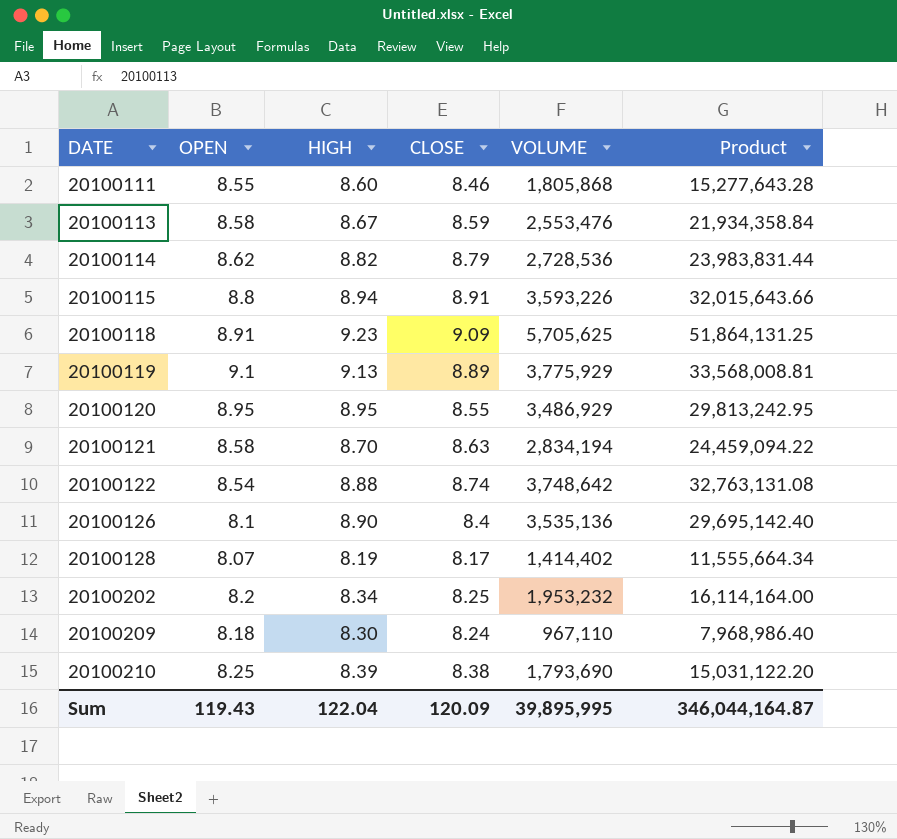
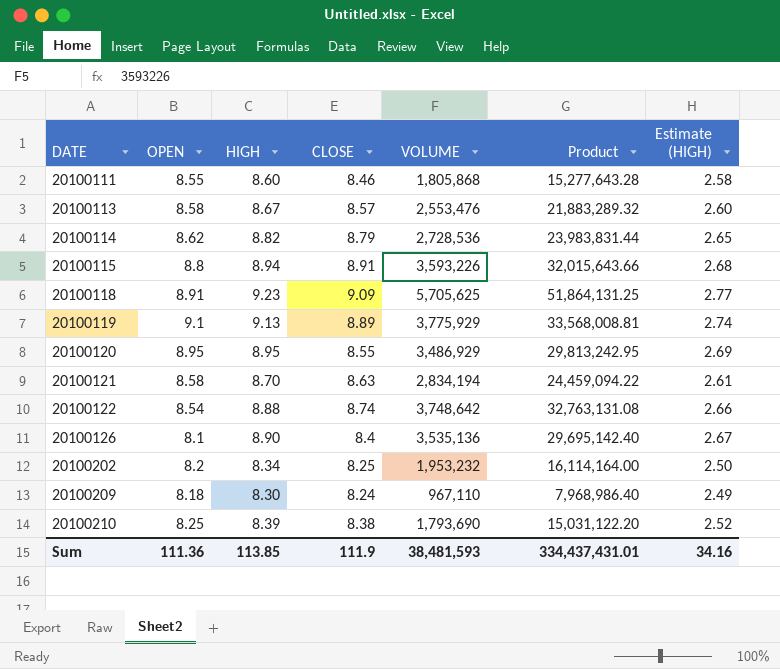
column Estimate (HIGH) | formula: none -> [HIGH] * 0.3
row 20100128: 8.07 | 8.19 | 8.17 | 1,414,402 | 11,555,664.34 -> none
20100113 | CLOSE: 8.59 -> 8.57
20100113 | Product: 21,934,358.84 -> 21,883,289.32
Sum | OPEN: 119.43 -> 111.36
Sum | HIGH: 122.04 -> 113.85
Sum | CLOSE: 120.09 -> 111.9
Sum | VOLUME: 39,895,995 -> 38,481,593
Sum | Product: 346,044,164.87 -> 334,437,431.01

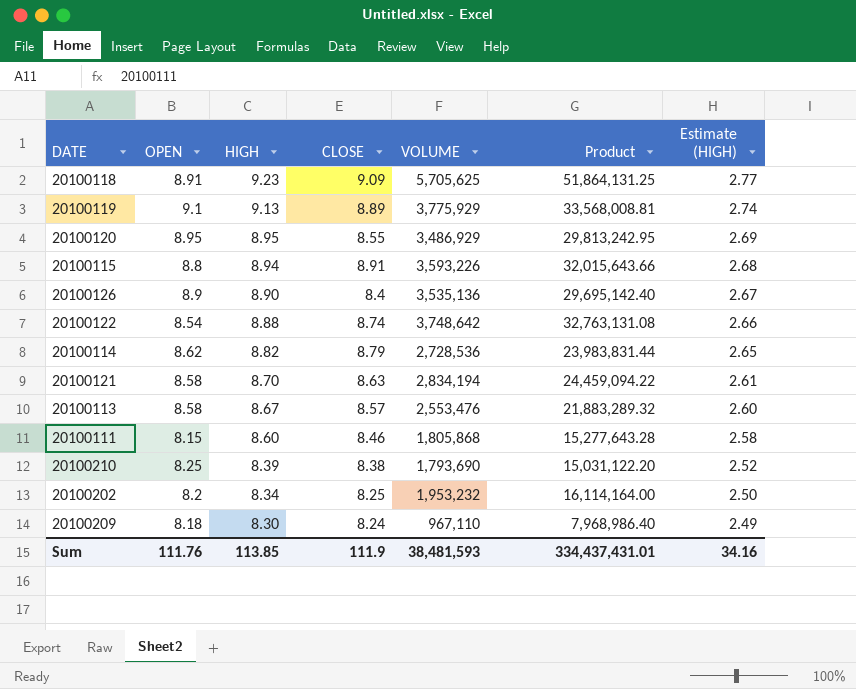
row order: DATE ascending -> HIGH descending
20100126 | OPEN: 8.1 -> 8.9
20100111 | OPEN: 8.55 -> 8.15
Sum | OPEN: 111.36 -> 111.76

